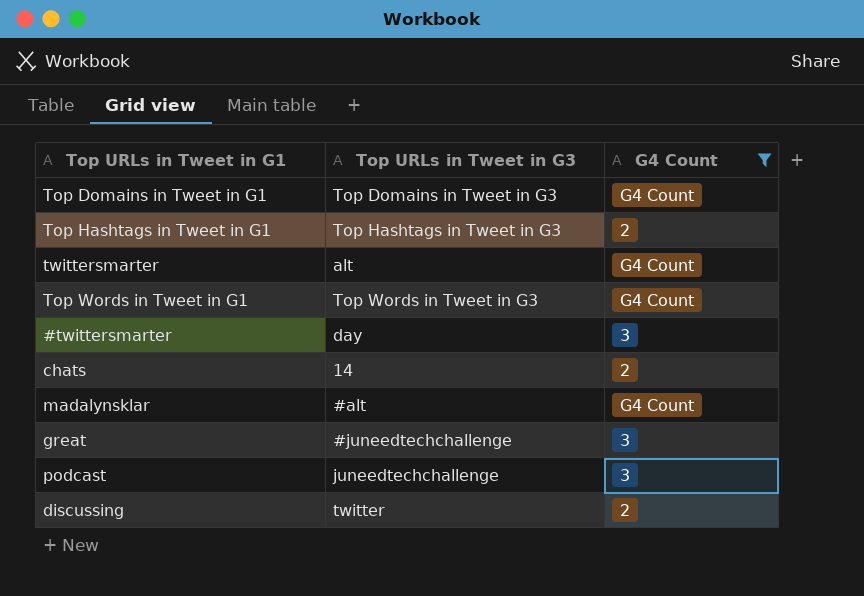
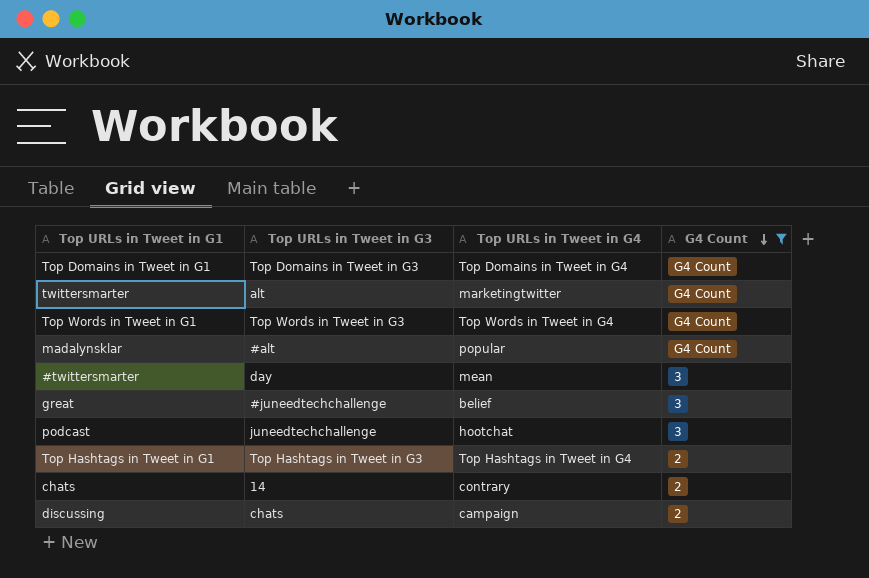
row order: none -> G4 Count descending
column Top URLs in Tweet in G4 | position: none -> 3
discussing | Top URLs in Tweet in G3: twitter -> chats

